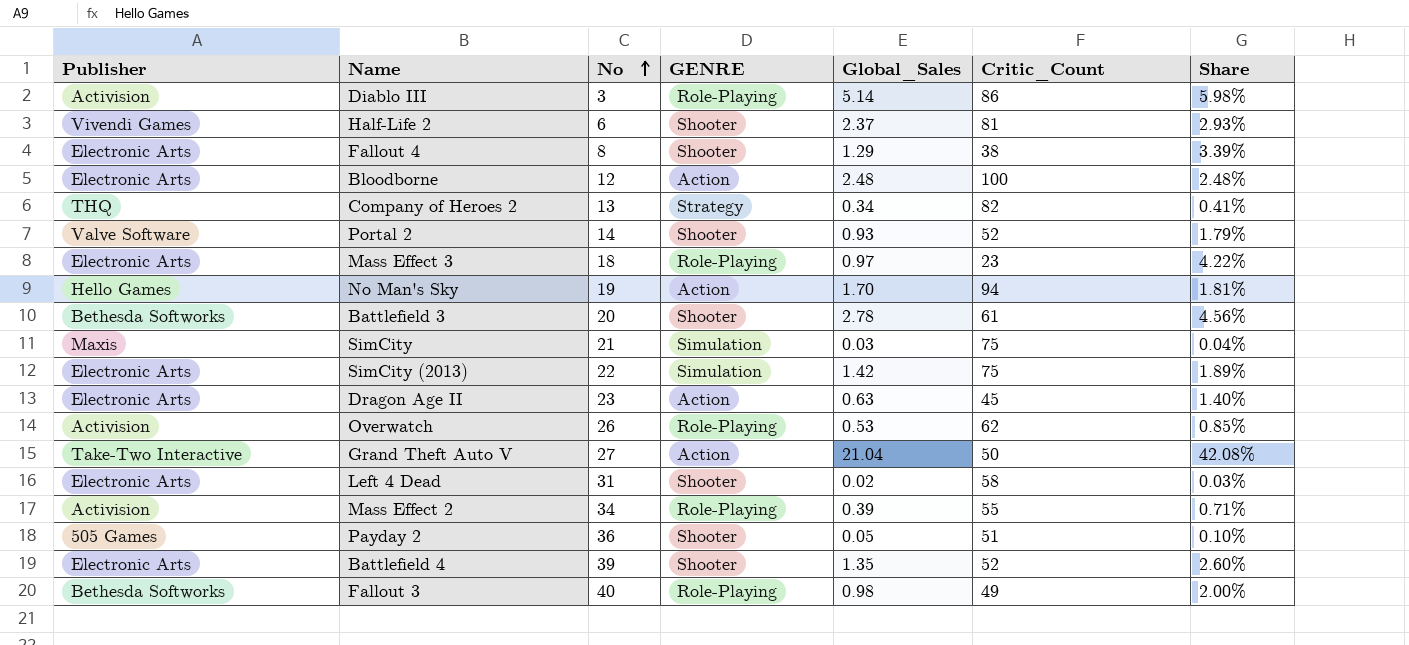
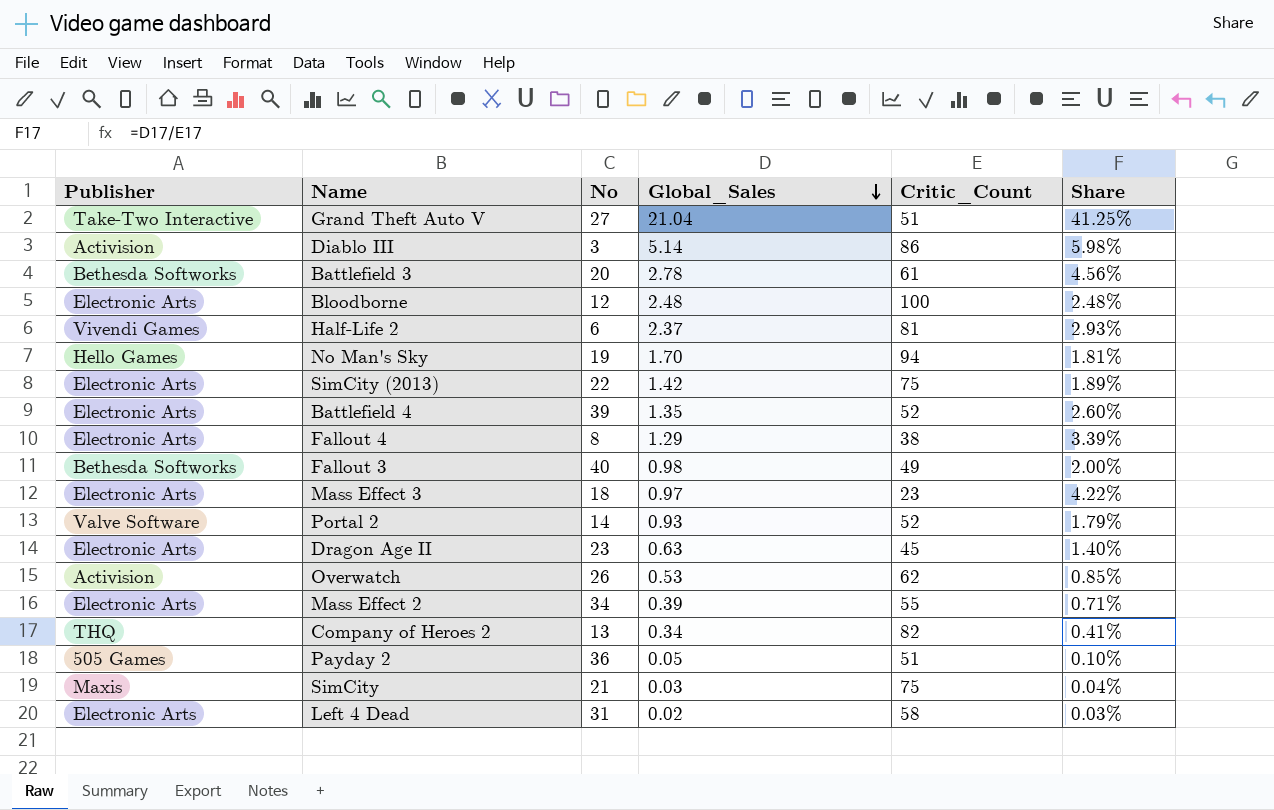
row order: No ascending -> Global_Sales descending
column GENRE | position: 4 -> none
Grand Theft Auto V | Critic_Count: 50 -> 51
Grand Theft Auto V | Share: 42.08% -> 41.25%
Mass Effect 2 | Publisher: Activision -> Electronic Arts

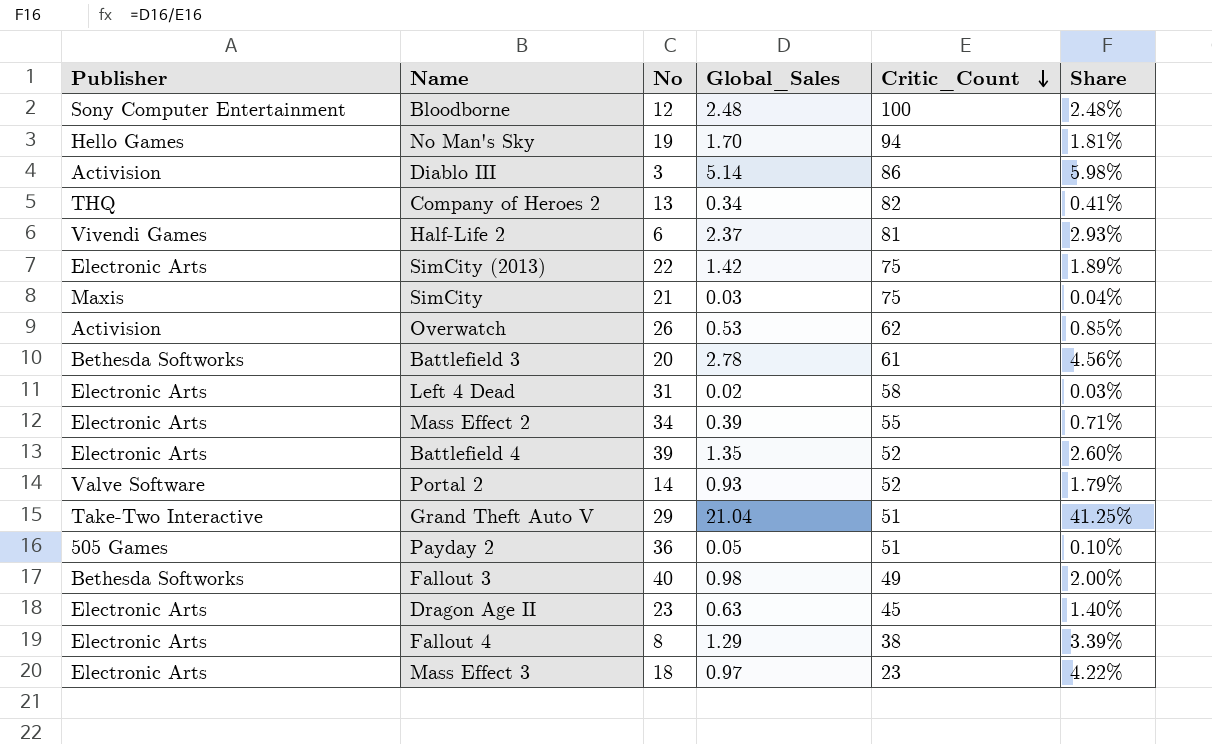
row order: Global_Sales descending -> Critic_Count descending
Bloodborne | Publisher: Electronic Arts -> Sony Computer Entertainment
Grand Theft Auto V | No: 27 -> 29

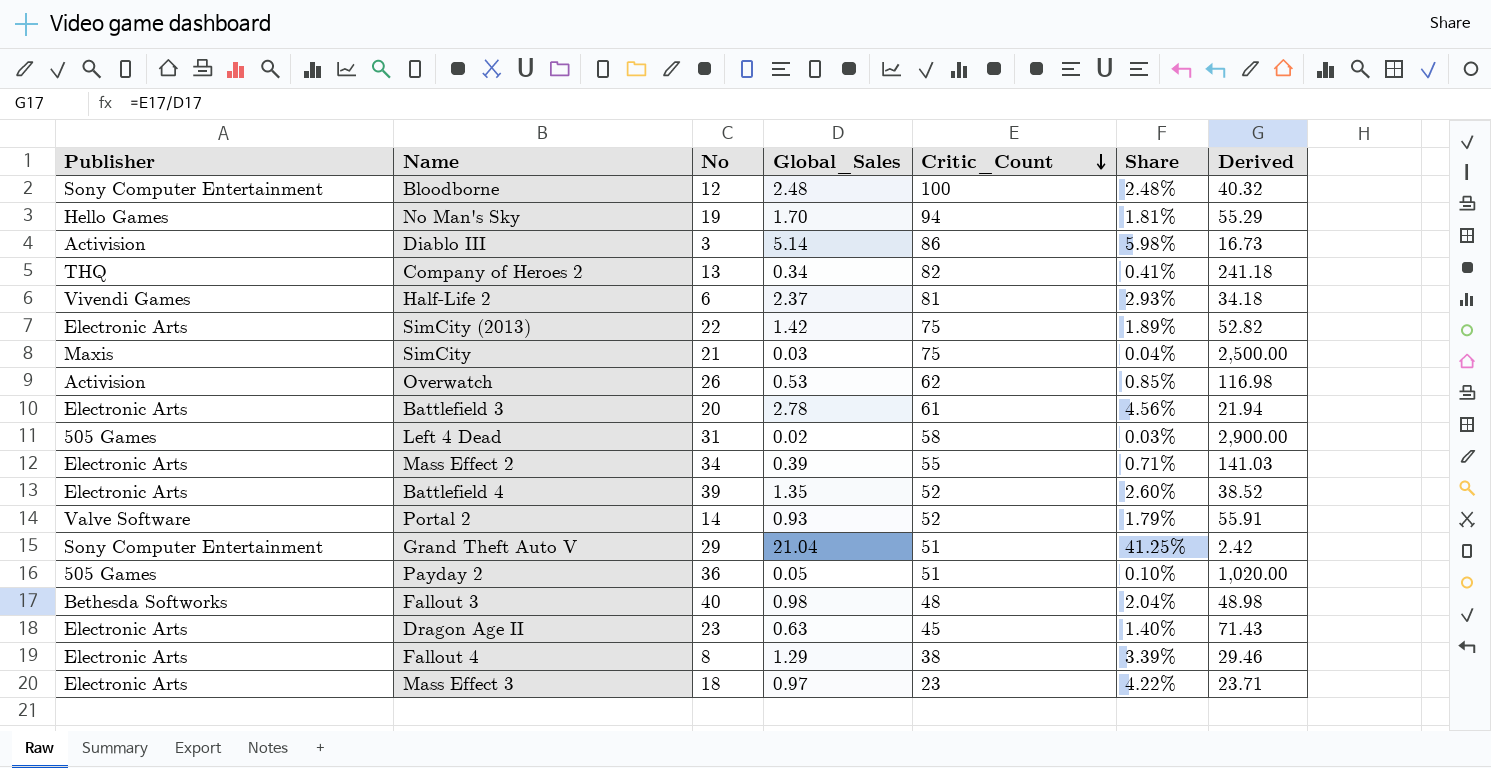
column Derived | formula: none -> [Critic_Count] / [Global_Sales]
Battlefield 3 | Publisher: Bethesda Softworks -> Electronic Arts
Left 4 Dead | Publisher: Electronic Arts -> 505 Games
Grand Theft Auto V | Publisher: Take-Two Interactive -> Sony Computer Entertainment
Fallout 3 | Critic_Count: 49 -> 48
Fallout 3 | Share: 2.00% -> 2.04%

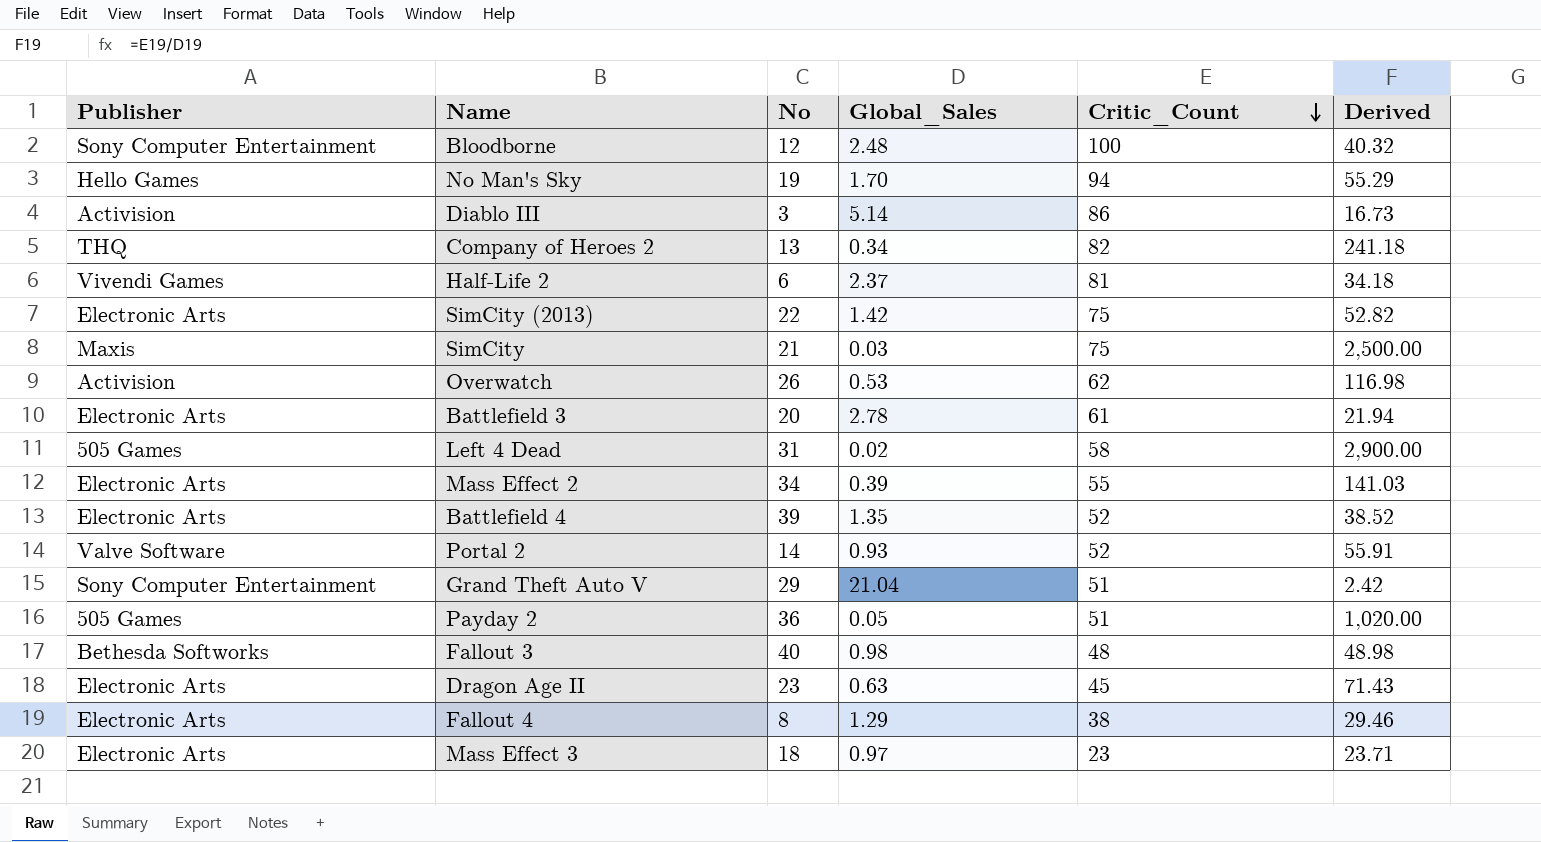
column Share | formula: [Global_Sales] / [Critic_Count] -> none

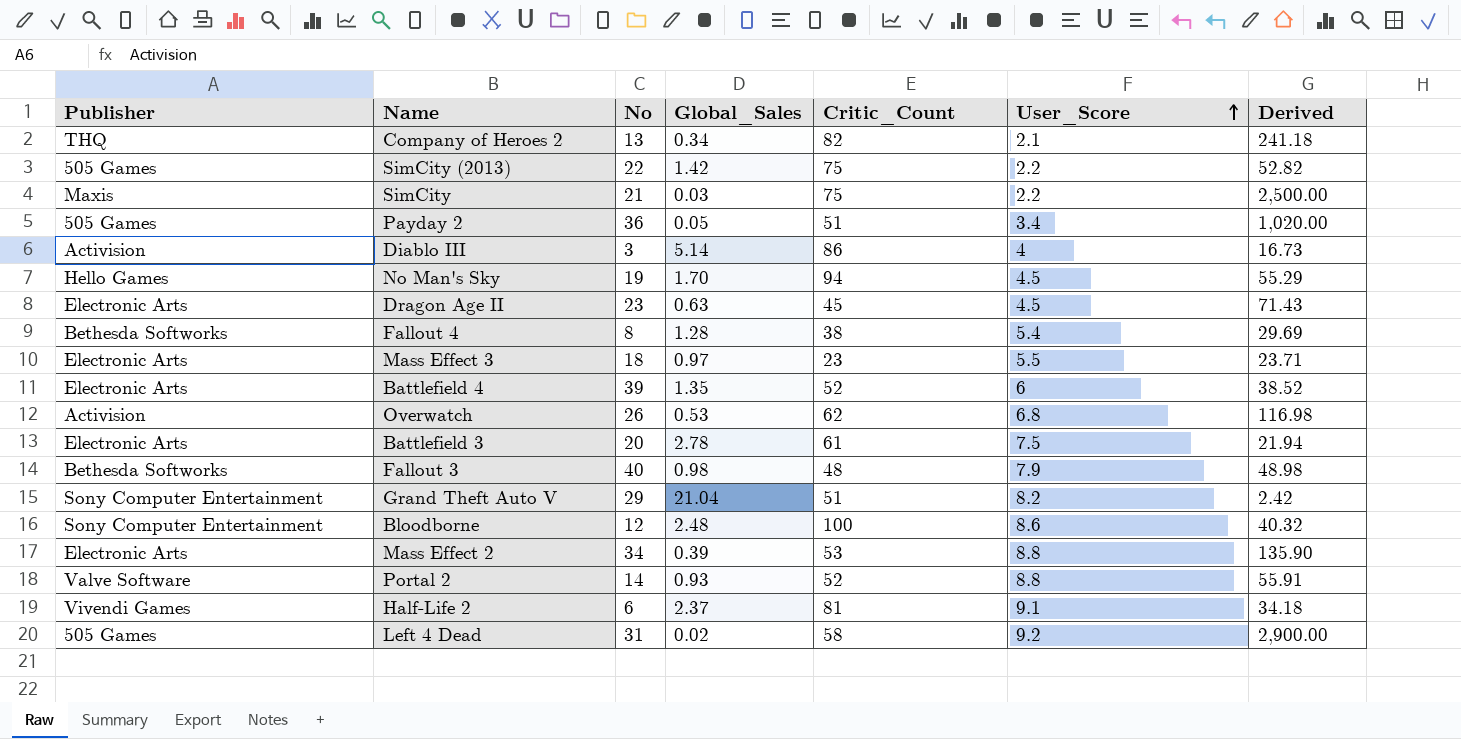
row order: Critic_Count descending -> User_Score ascending
column User_Score | position: none -> 6
SimCity (2013) | Publisher: Electronic Arts -> 505 Games
Fallout 4 | Publisher: Electronic Arts -> Bethesda Softworks
Fallout 4 | Global_Sales: 1.29 -> 1.28
Fallout 4 | Derived: 29.46 -> 29.69
Mass Effect 2 | Critic_Count: 55 -> 53
Mass Effect 2 | Derived: 141.03 -> 135.90

